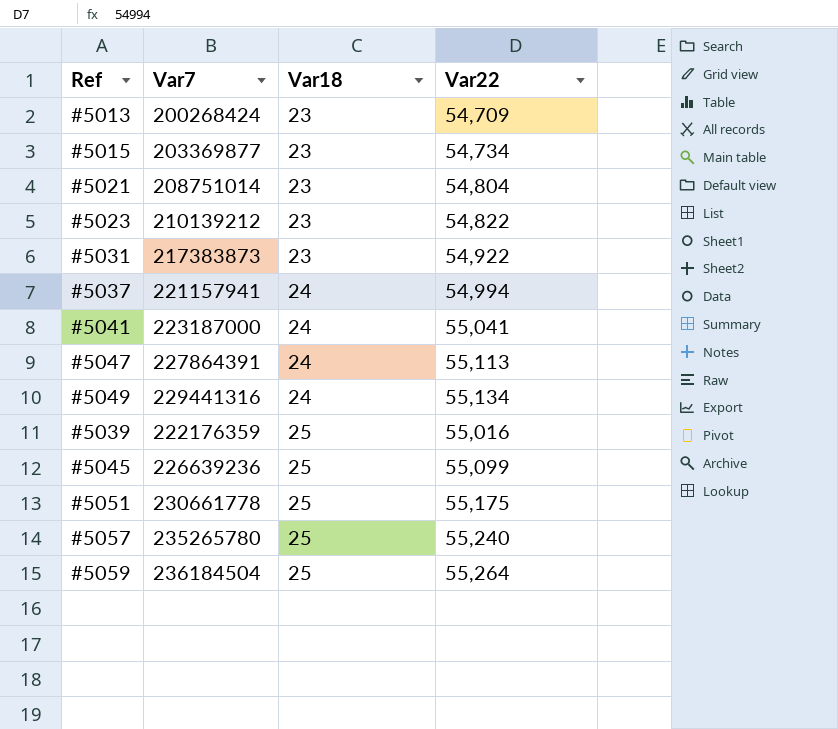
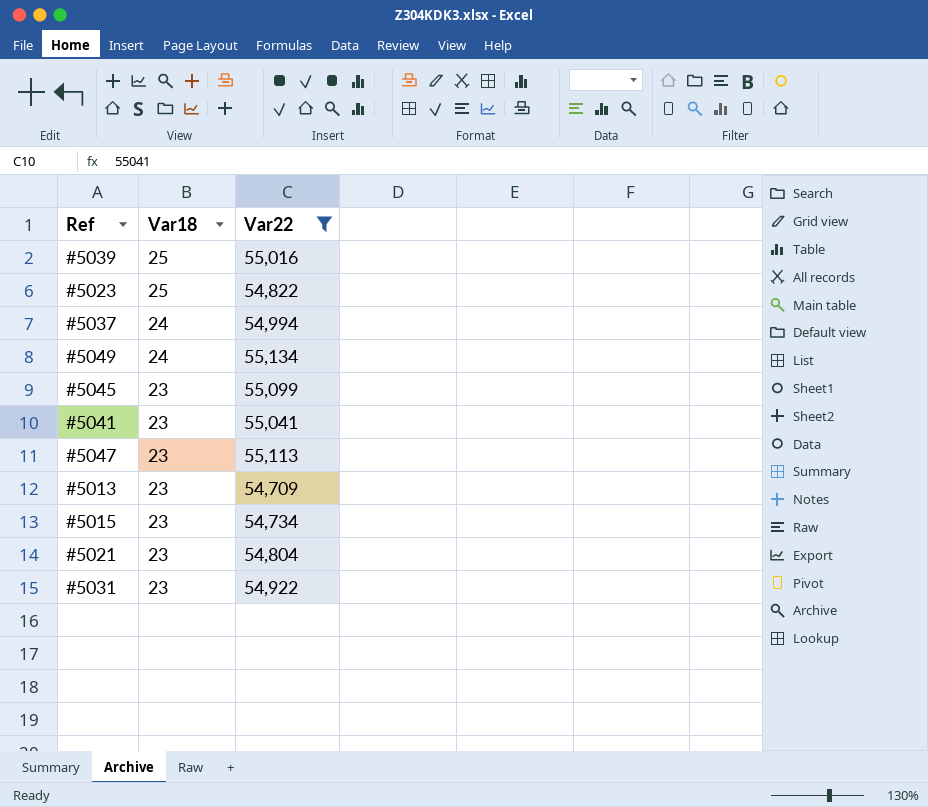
filter: none -> Var22 <= 55,134
row order: Var18 ascending -> Var18 descending
column Var7 | position: 2 -> none
#5023 | Var18: 23 -> 25
#5045 | Var18: 25 -> 23
#5041 | Var18: 24 -> 23
#5047 | Var18: 24 -> 23

